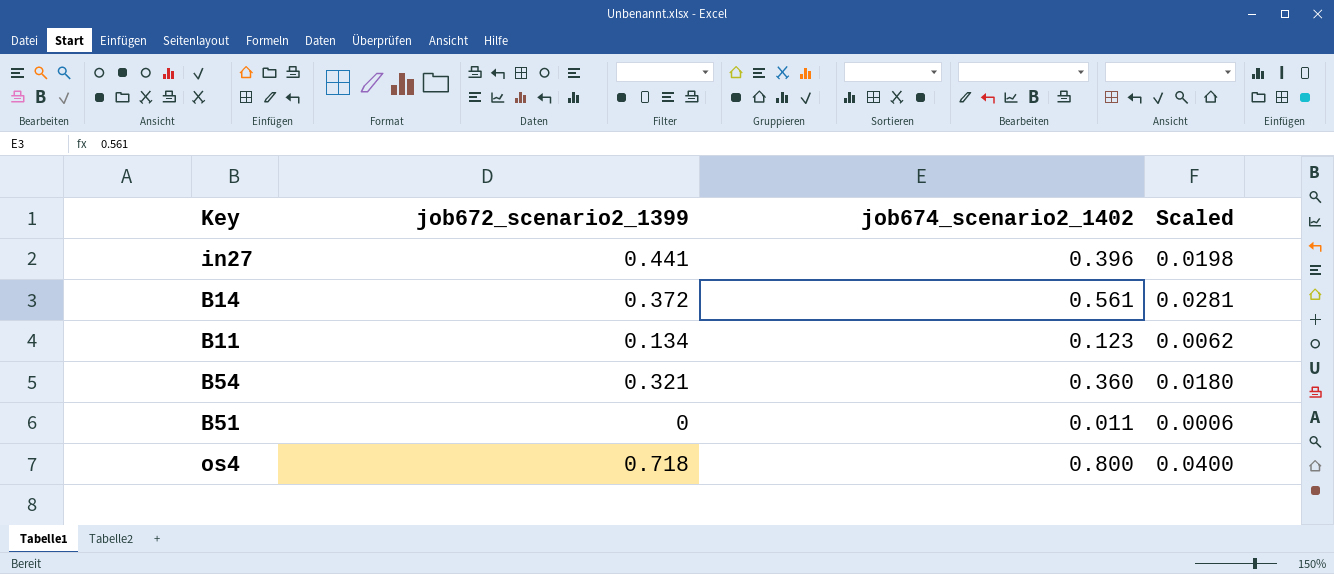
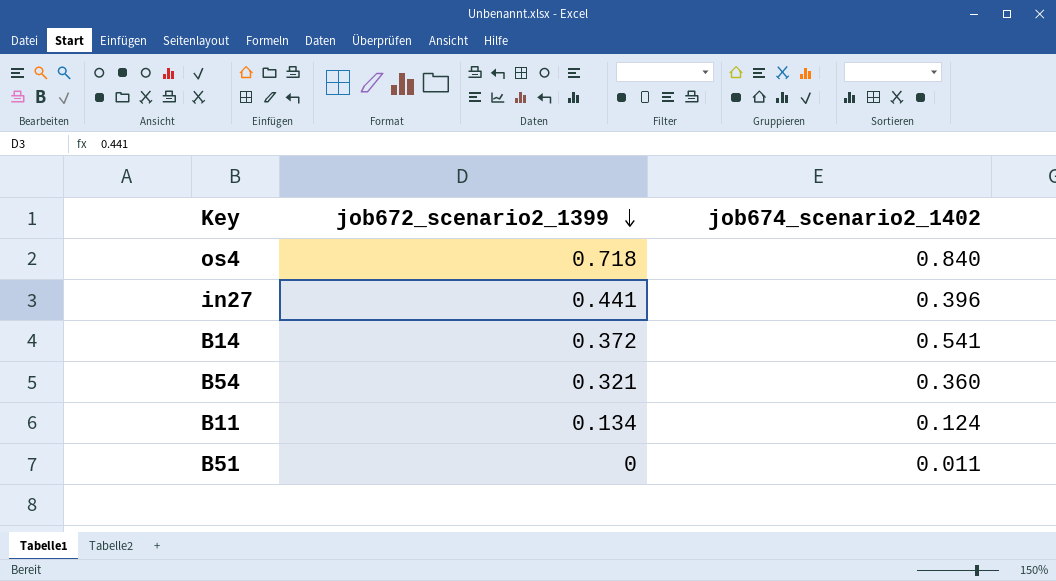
row order: none -> job672_scenario2_1399 descending
column Scaled | formula: [job674_scenario2_1402] * 0.05 -> none
os4 | job674_scenario2_1402: 0.800 -> 0.840
B14 | job674_scenario2_1402: 0.561 -> 0.541
B11 | job674_scenario2_1402: 0.123 -> 0.124

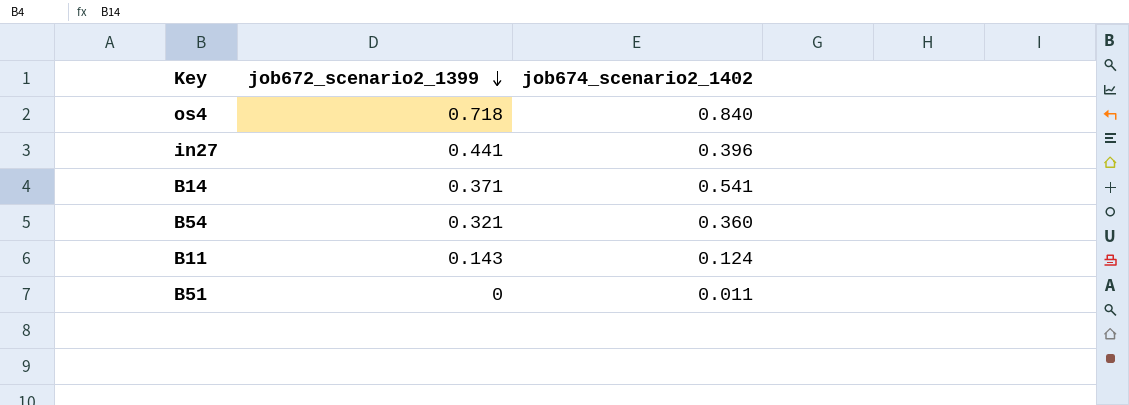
B14 | job672_scenario2_1399: 0.372 -> 0.371
B11 | job672_scenario2_1399: 0.134 -> 0.143

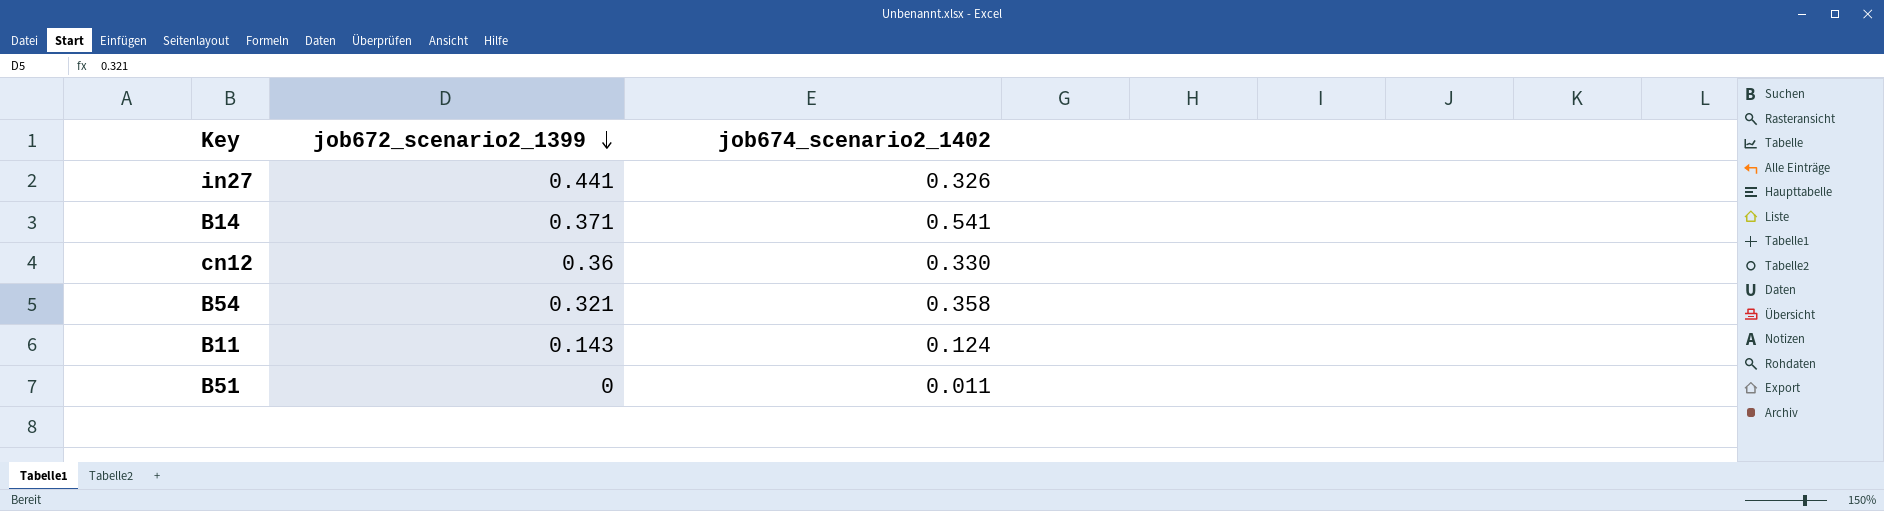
row os4: 0.718 | 0.840 -> none
in27 | job674_scenario2_1402: 0.396 -> 0.326
row cn12: none -> 0.36 | 0.330
B54 | job674_scenario2_1402: 0.360 -> 0.358

